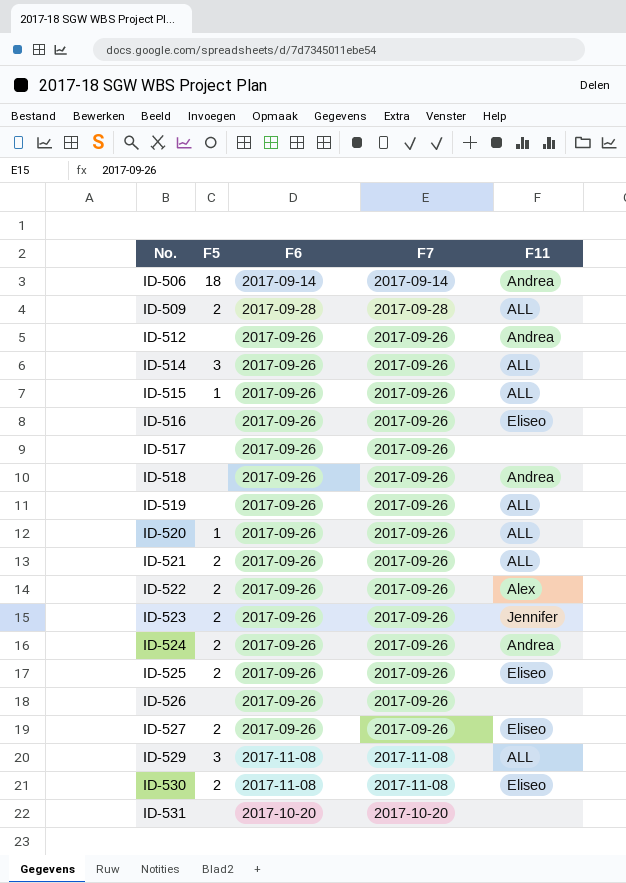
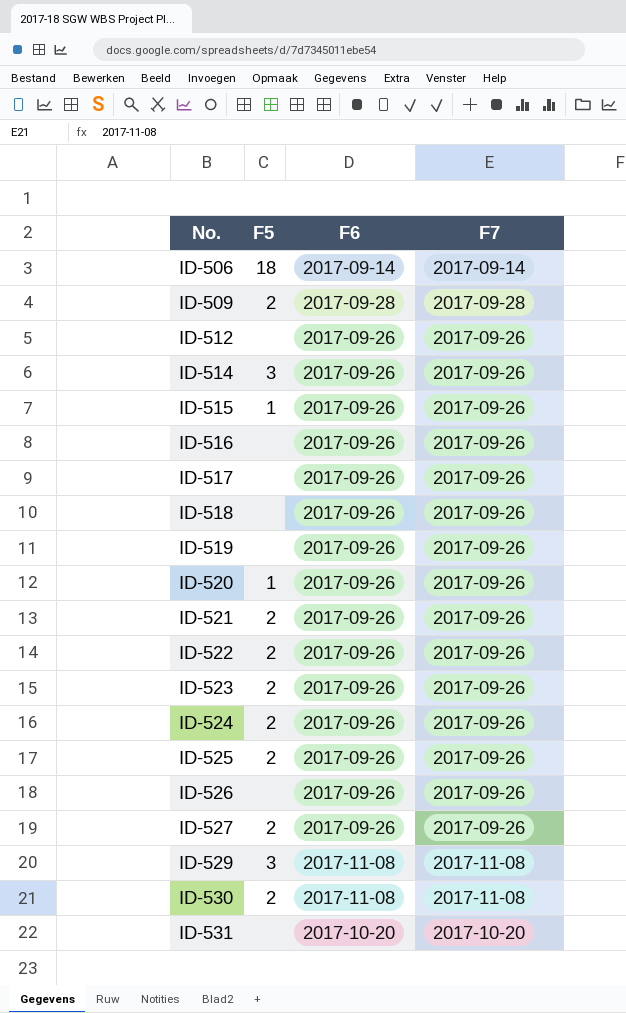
column F11 | position: 5 -> none

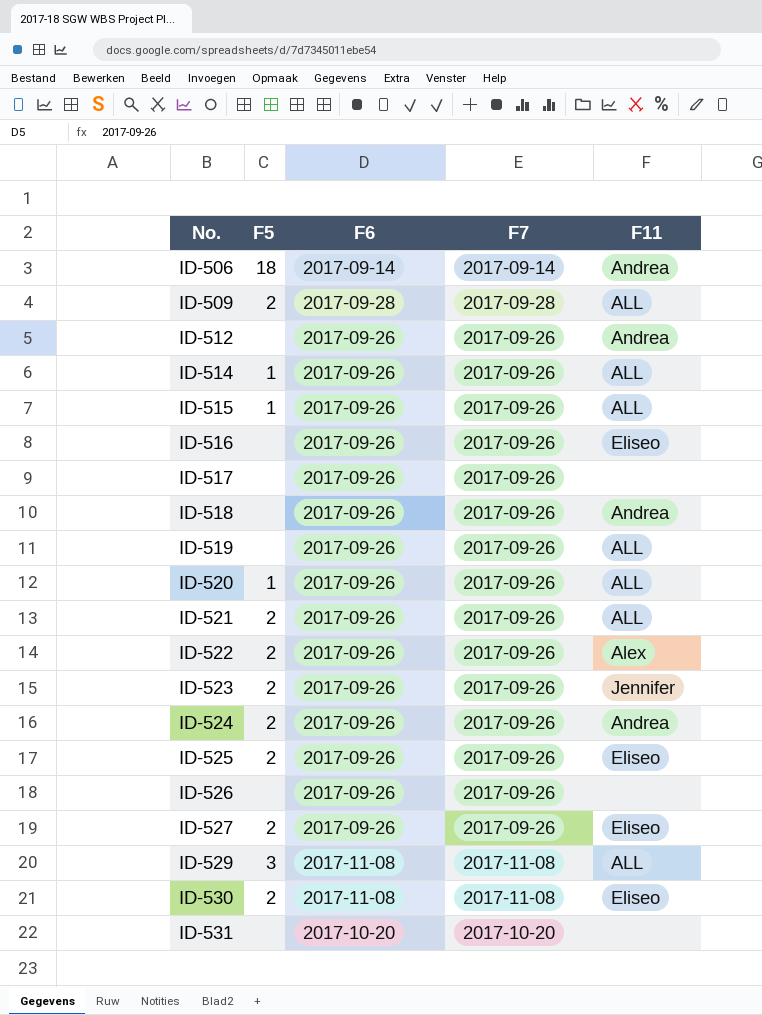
column F11 | position: none -> 5
ID-514 | F5: 3 -> 1

